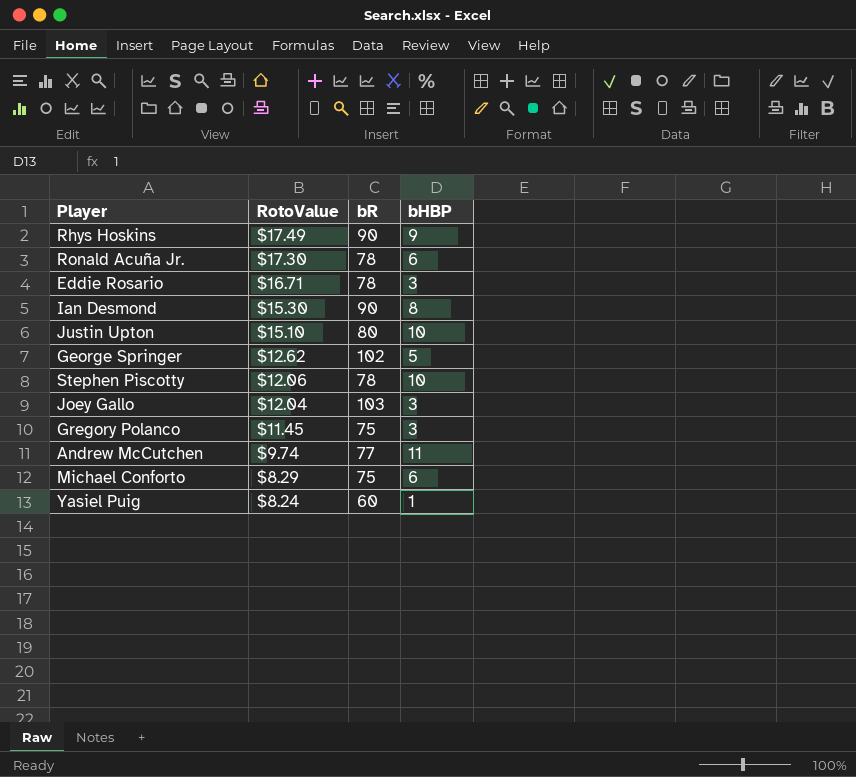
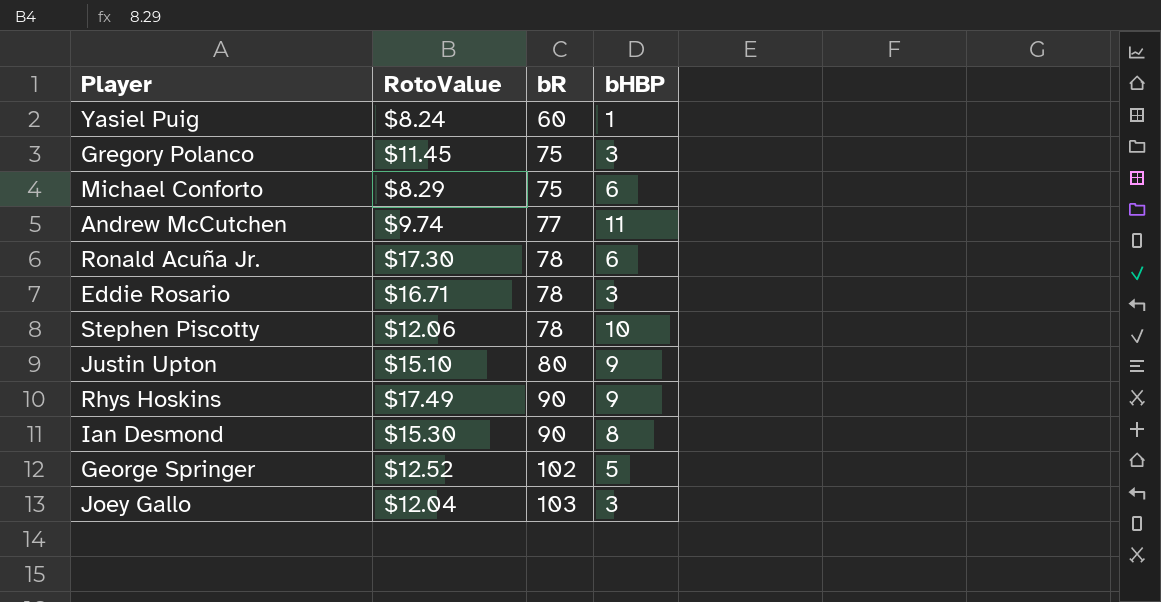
row order: RotoValue descending -> bR ascending
Justin Upton | bHBP: 10 -> 9
George Springer | RotoValue: $12.62 -> $12.52

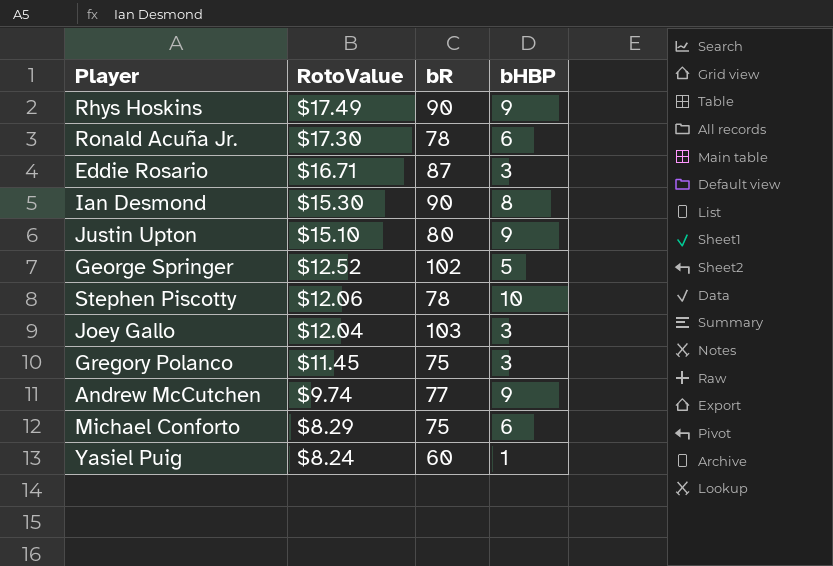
row order: bR ascending -> RotoValue descending
Eddie Rosario | bR: 78 -> 87
Andrew McCutchen | bHBP: 11 -> 9

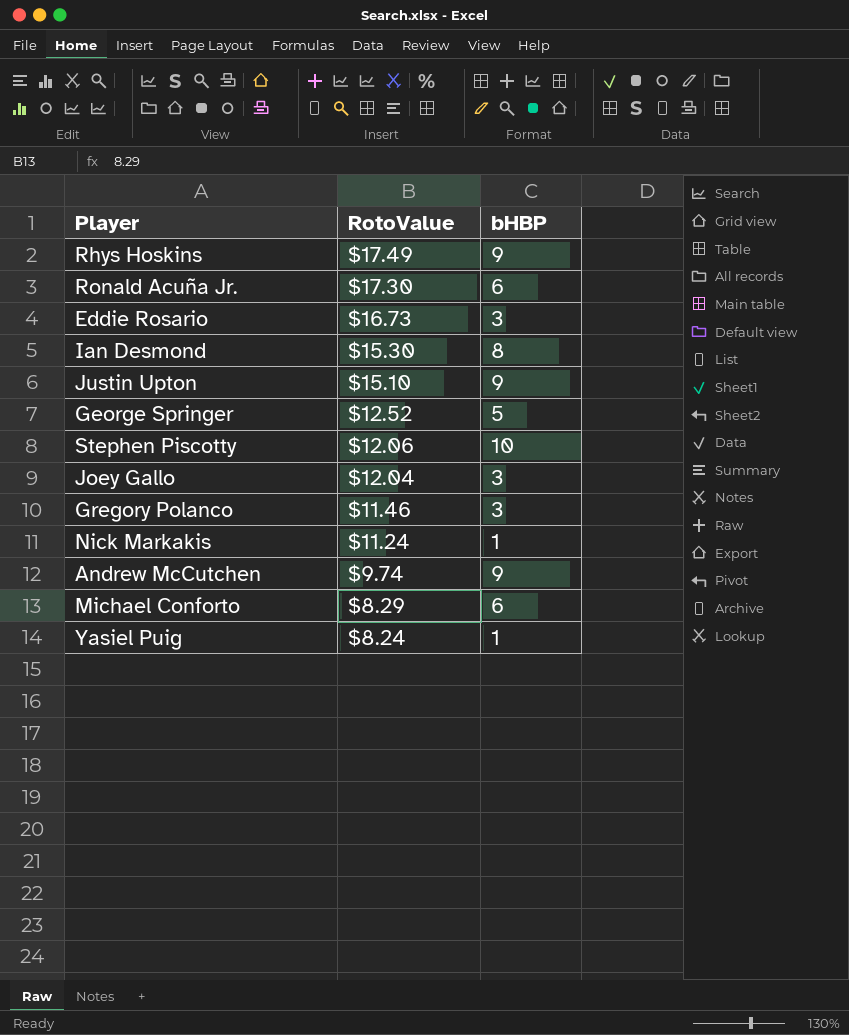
column bR | position: 3 -> none
Eddie Rosario | RotoValue: $16.71 -> $16.73
Gregory Polanco | RotoValue: $11.45 -> $11.46
row Nick Markakis: none -> $11.24 | 1

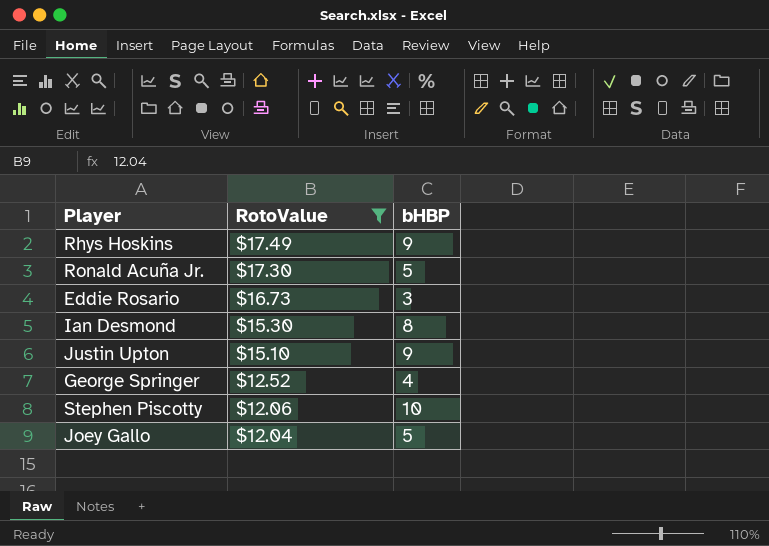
filter: none -> RotoValue >= $12.04
Ronald Acuña Jr. | bHBP: 6 -> 5
George Springer | bHBP: 5 -> 4
Joey Gallo | bHBP: 3 -> 5

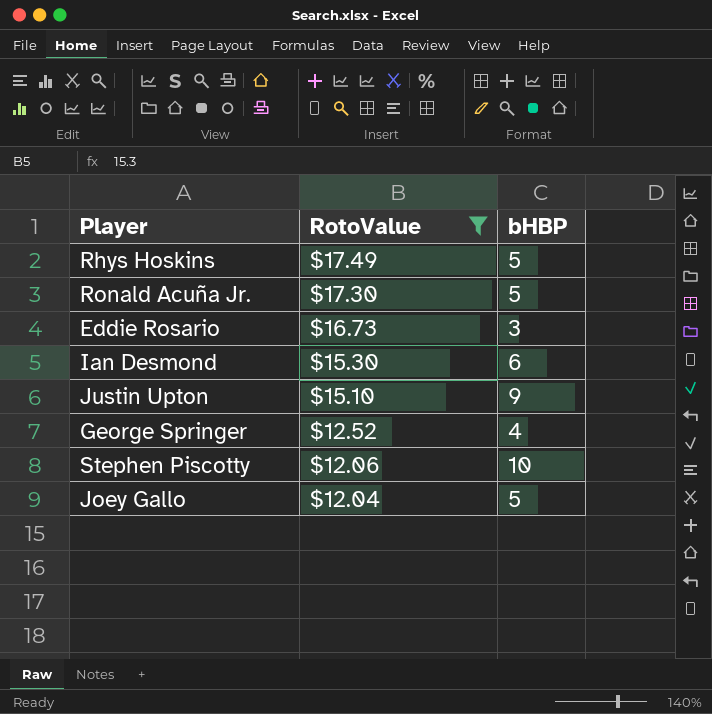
Rhys Hoskins | bHBP: 9 -> 5
Ian Desmond | bHBP: 8 -> 6

